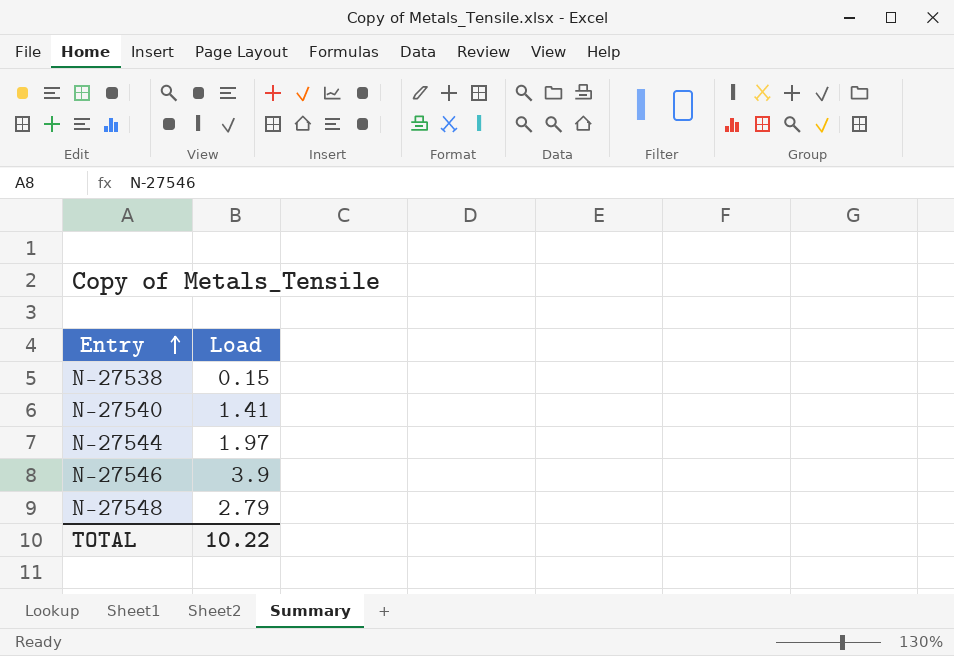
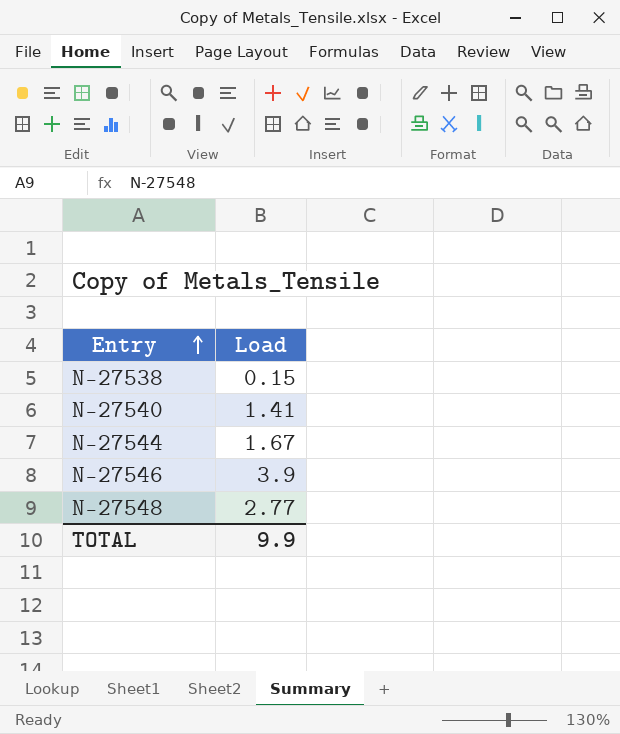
N-27544 | Load: 1.97 -> 1.67
N-27548 | Load: 2.79 -> 2.77
TOTAL | Load: 10.22 -> 9.9

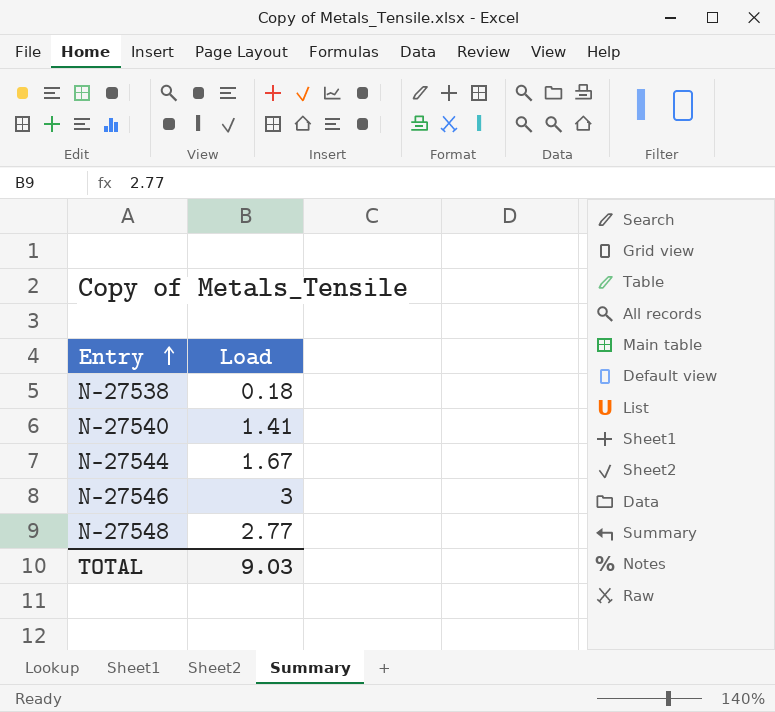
N-27538 | Load: 0.15 -> 0.18
N-27546 | Load: 3.9 -> 3
TOTAL | Load: 9.9 -> 9.03

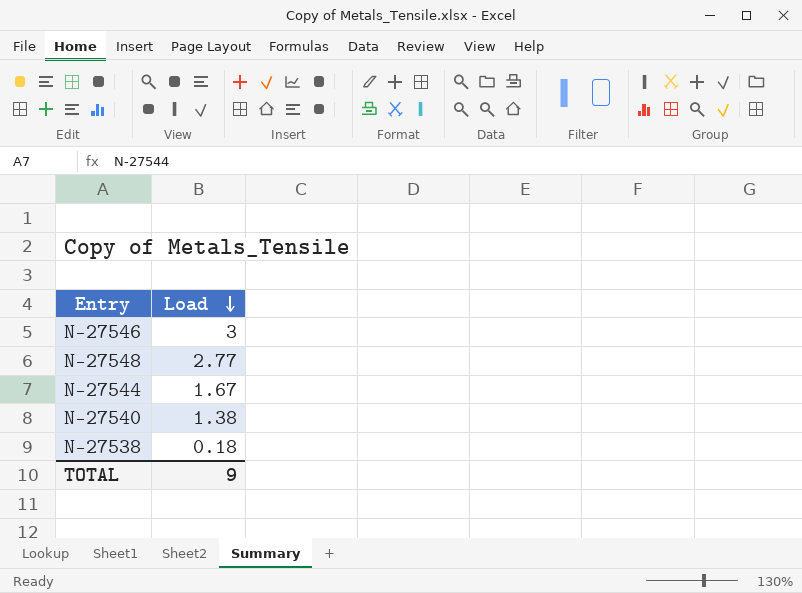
row order: Entry ascending -> Load descending
N-27540 | Load: 1.41 -> 1.38
TOTAL | Load: 9.03 -> 9

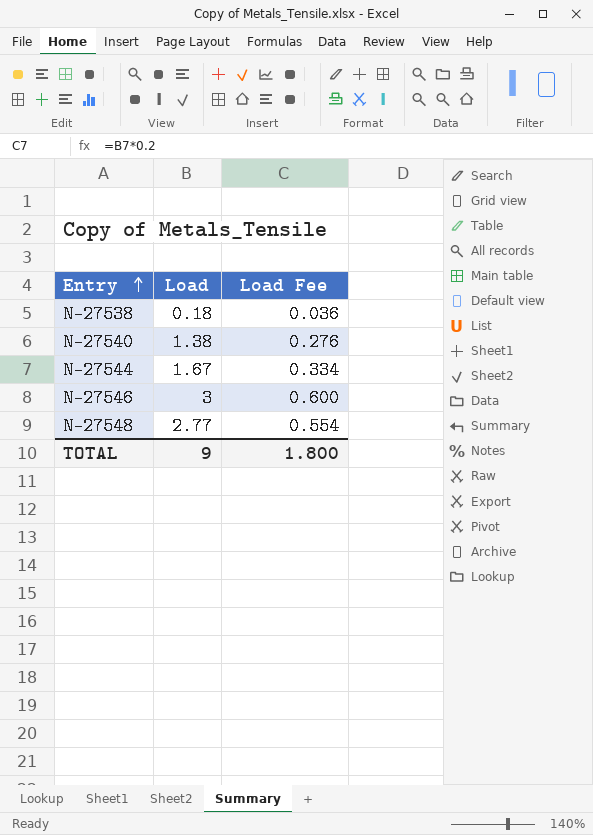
row order: Load descending -> Entry ascending
column Load Fee | formula: none -> [Load] * 0.2

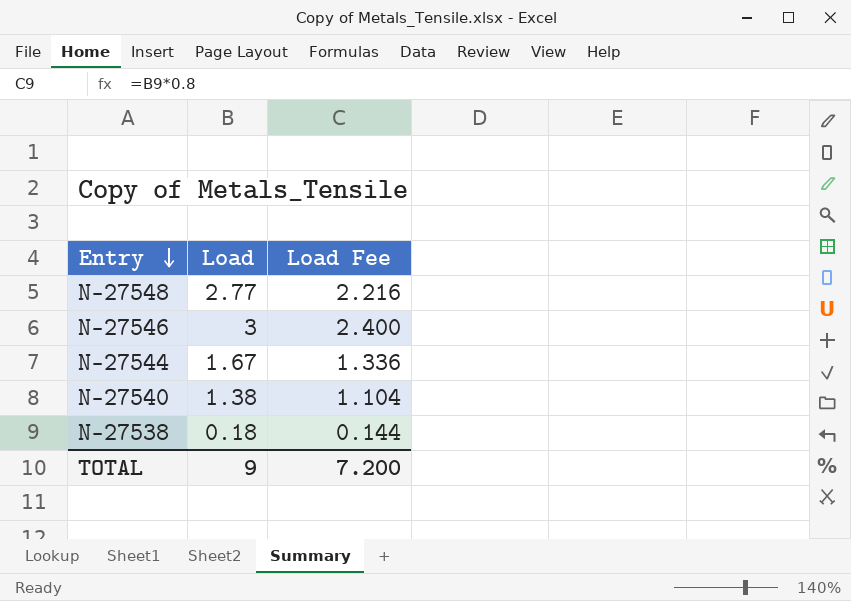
row order: Entry ascending -> Entry descending
column Load Fee | formula: [Load] * 0.2 -> [Load] * 0.8
TOTAL | Load Fee: 1.800 -> 7.200

